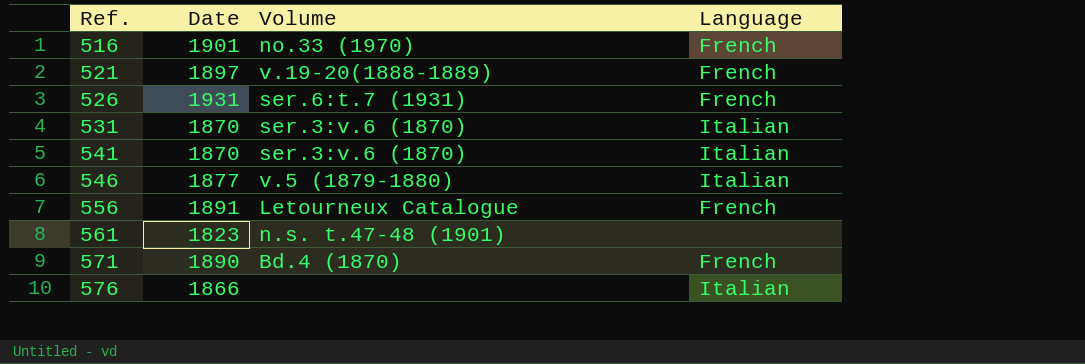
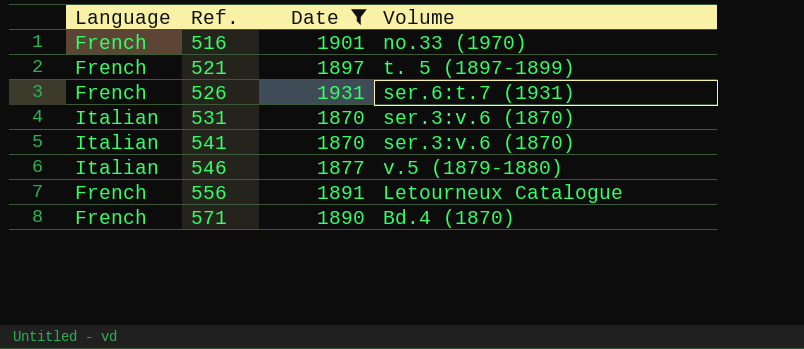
filter: none -> Date >= 1870
column Language | position: 4 -> 1
521 | Volume: v.19-20(1888-1889) -> t. 5 (1897-1899)

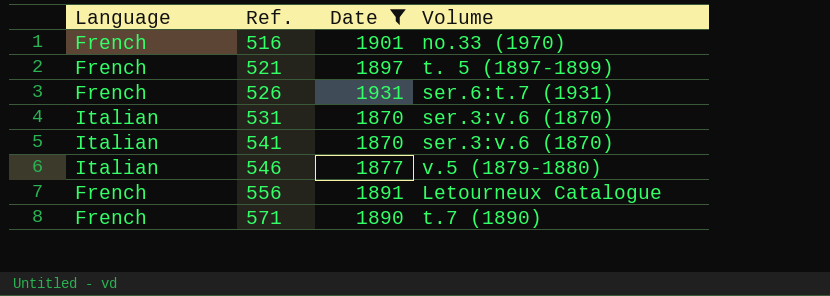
571 | Volume: Bd.4 (1870) -> t.7 (1890)

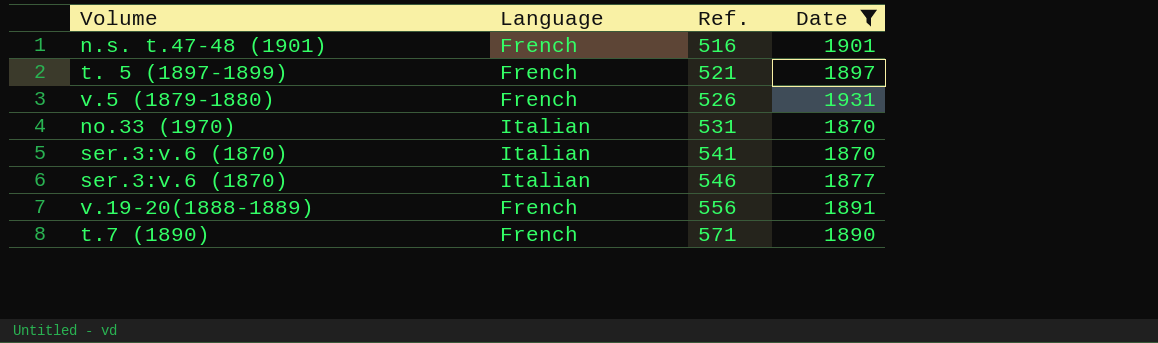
column Volume | position: 4 -> 1
516 | Volume: no.33 (1970) -> n.s. t.47-48 (1901)
526 | Volume: ser.6:t.7 (1931) -> v.5 (1879-1880)
531 | Volume: ser.3:v.6 (1870) -> no.33 (1970)
546 | Volume: v.5 (1879-1880) -> ser.3:v.6 (1870)
556 | Volume: Letourneux Catalogue -> v.19-20(1888-1889)

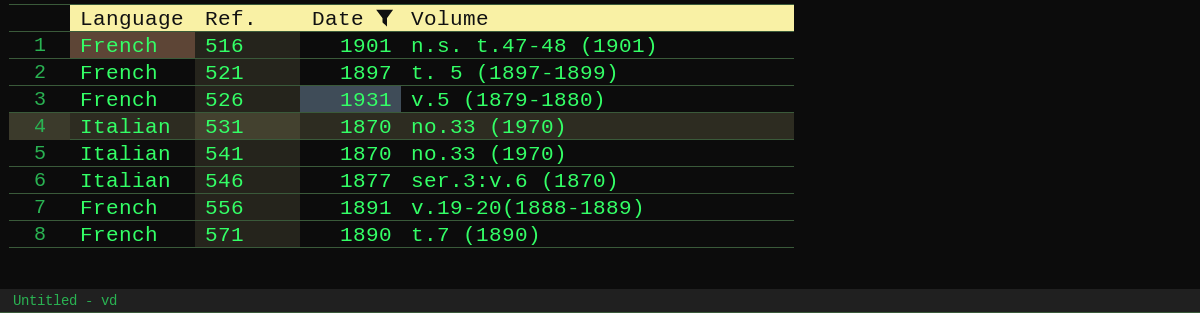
column Volume | position: 1 -> 4
541 | Volume: ser.3:v.6 (1870) -> no.33 (1970)

